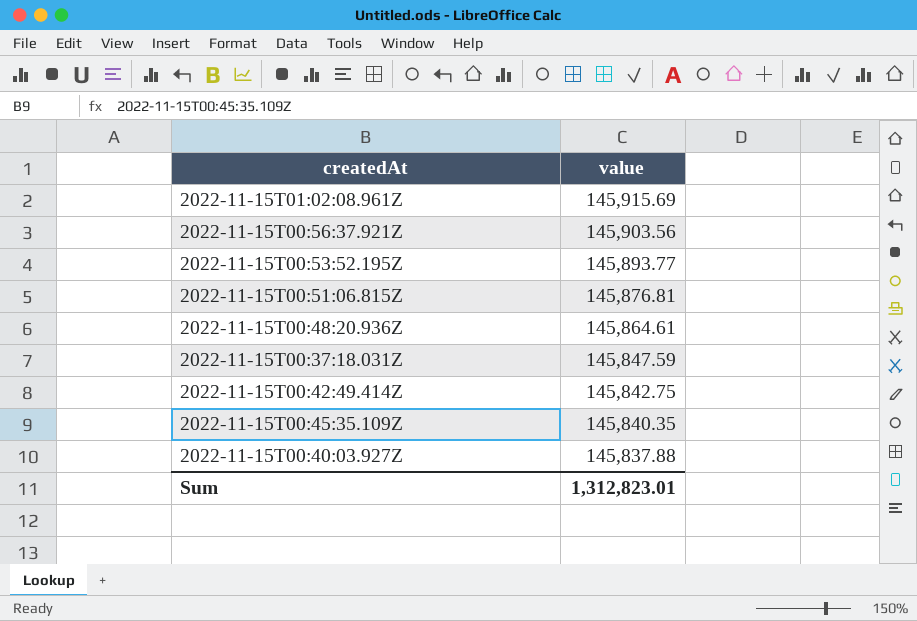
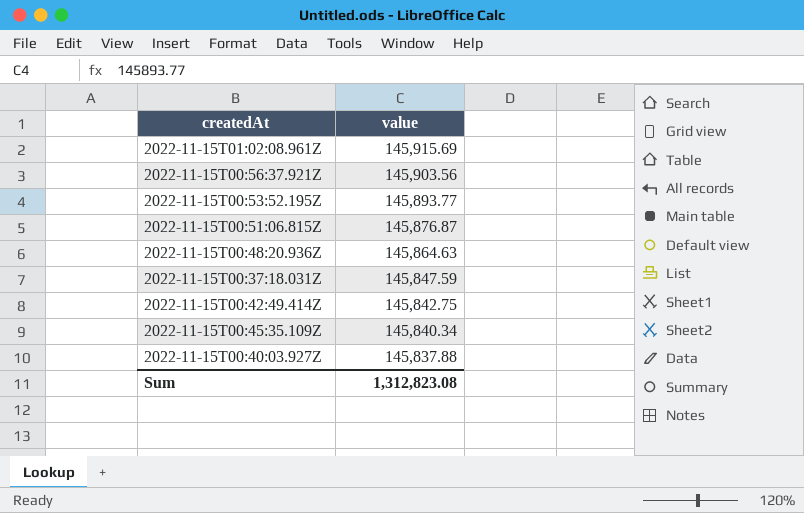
2022-11-15T00:51:06.815Z | value: 145,876.81 -> 145,876.87
2022-11-15T00:48:20.936Z | value: 145,864.61 -> 145,864.63
2022-11-15T00:45:35.109Z | value: 145,840.35 -> 145,840.34
Sum | value: 1,312,823.01 -> 1,312,823.08

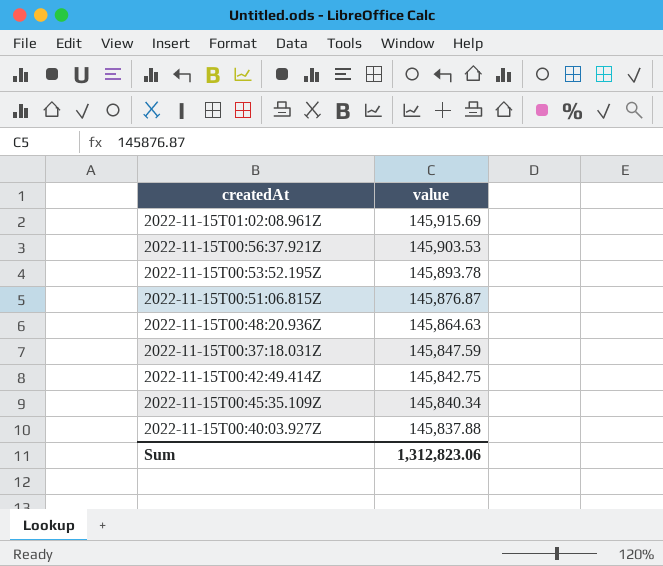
2022-11-15T00:56:37.921Z | value: 145,903.56 -> 145,903.53
2022-11-15T00:53:52.195Z | value: 145,893.77 -> 145,893.78
Sum | value: 1,312,823.08 -> 1,312,823.06

